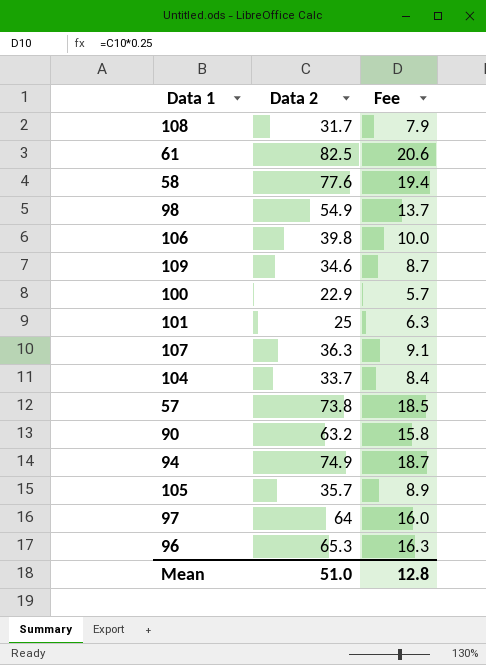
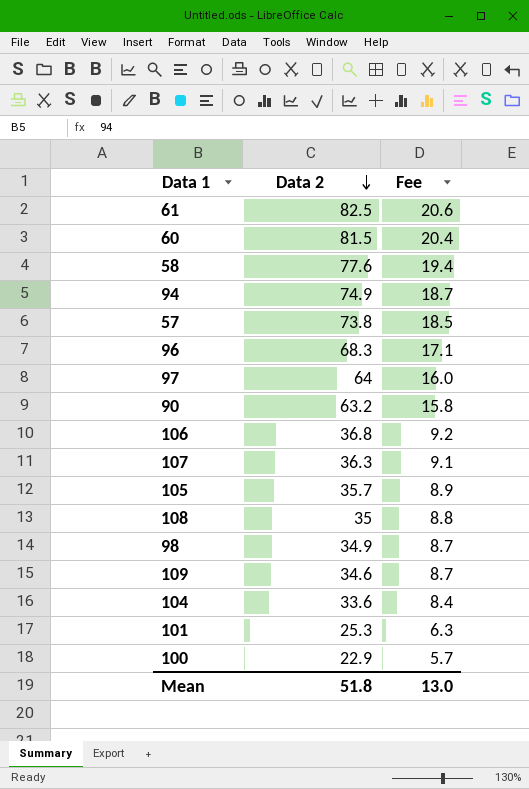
row order: none -> Data 2 descending
row 60: none -> 81.5 | 20.4
96 | Data 2: 65.3 -> 68.3
96 | Fee: 16.3 -> 17.1
106 | Data 2: 39.8 -> 36.8
106 | Fee: 10.0 -> 9.2
108 | Data 2: 31.7 -> 35
108 | Fee: 7.9 -> 8.8
98 | Data 2: 54.9 -> 34.9
98 | Fee: 13.7 -> 8.7
104 | Data 2: 33.7 -> 33.6
101 | Data 2: 25 -> 25.3
Mean | Data 2: 51.0 -> 51.8
Mean | Fee: 12.8 -> 13.0

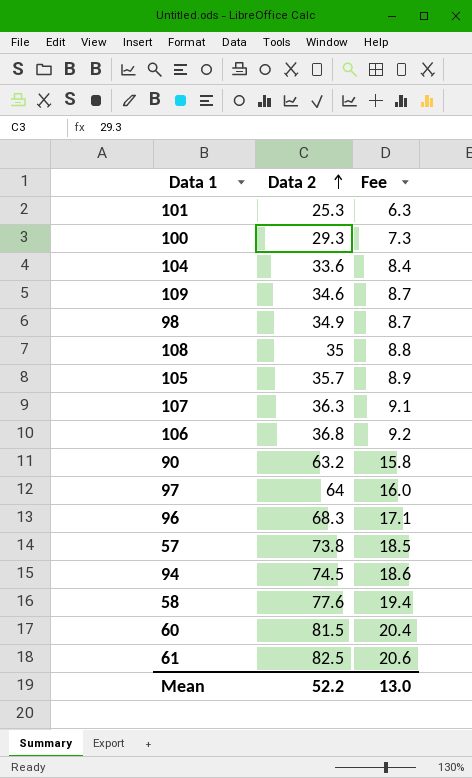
row order: Data 2 descending -> Data 2 ascending
100 | Data 2: 22.9 -> 29.3
100 | Fee: 5.7 -> 7.3
94 | Data 2: 74.9 -> 74.5
94 | Fee: 18.7 -> 18.6
Mean | Data 2: 51.8 -> 52.2

